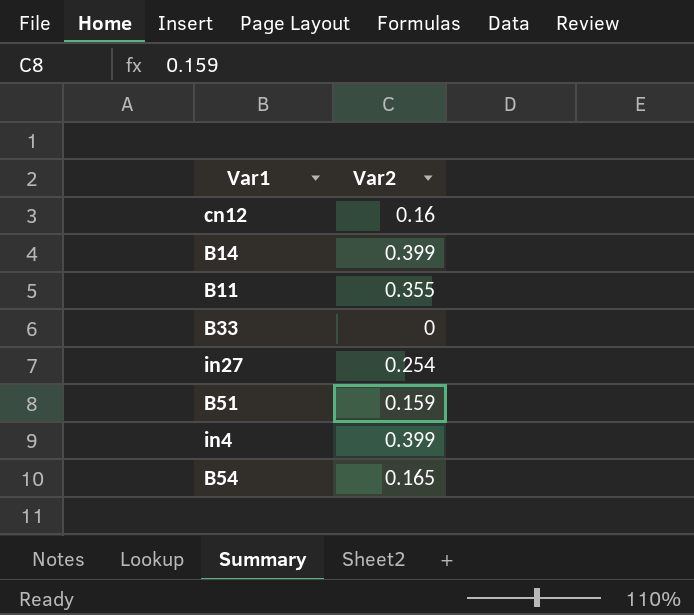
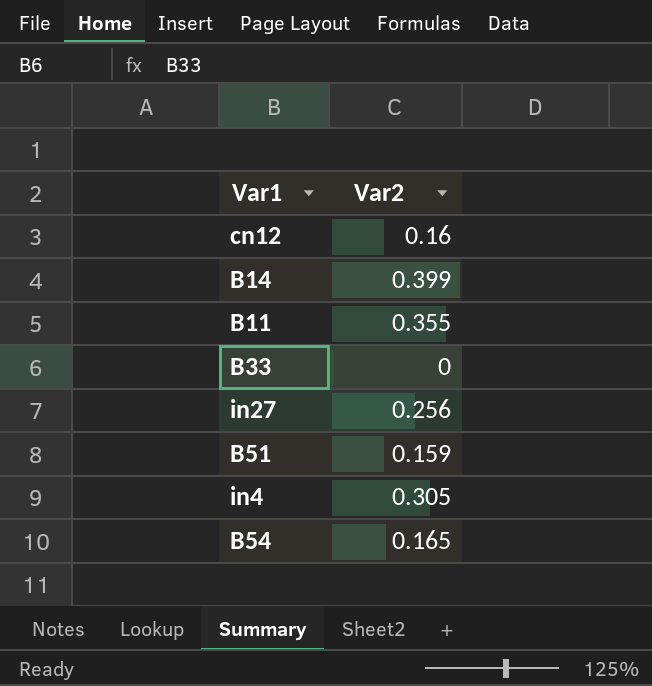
in27 | Var2: 0.254 -> 0.256
in4 | Var2: 0.399 -> 0.305

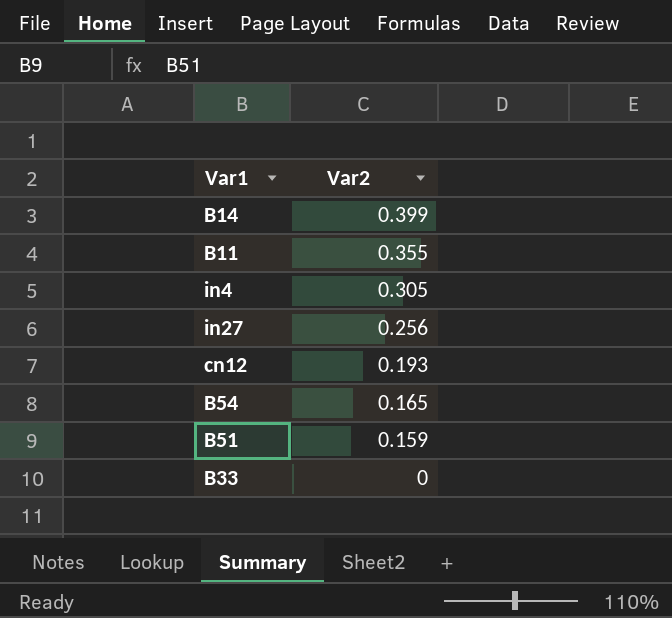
row order: none -> Var2 descending
cn12 | Var2: 0.16 -> 0.193

